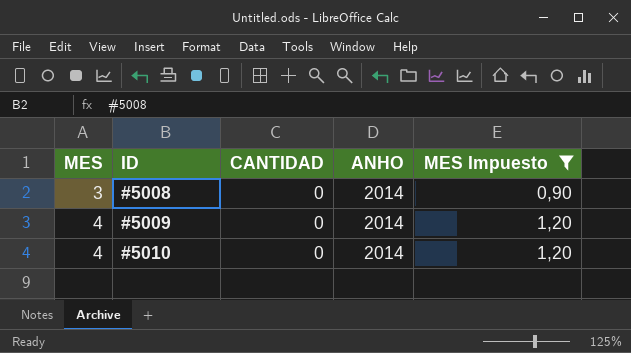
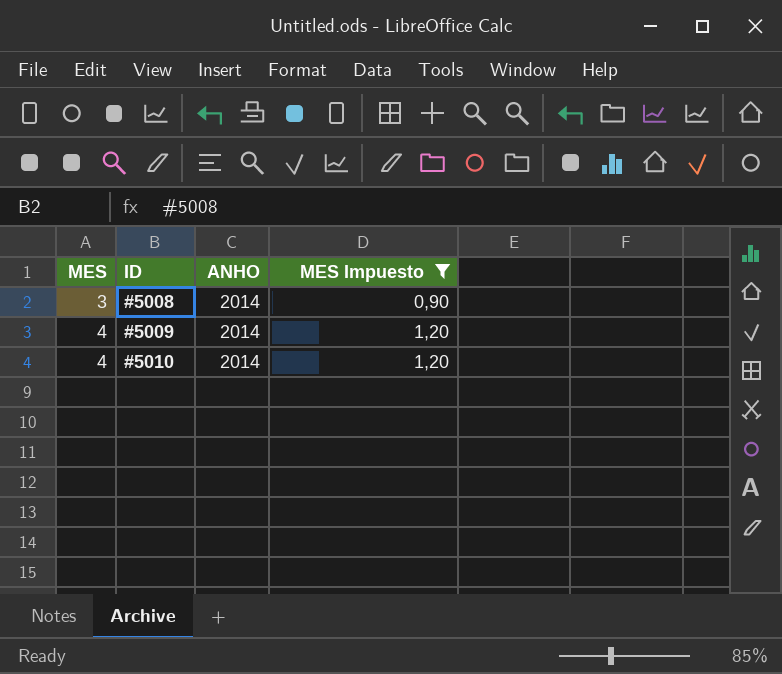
column CANTIDAD | position: 3 -> none

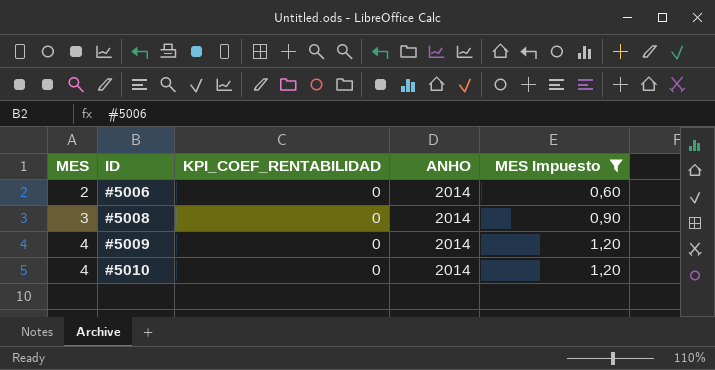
column KPI_COEF_RENTABILIDAD | position: none -> 3
row #5006: none -> 2 | 0 | 2014 | 0,60

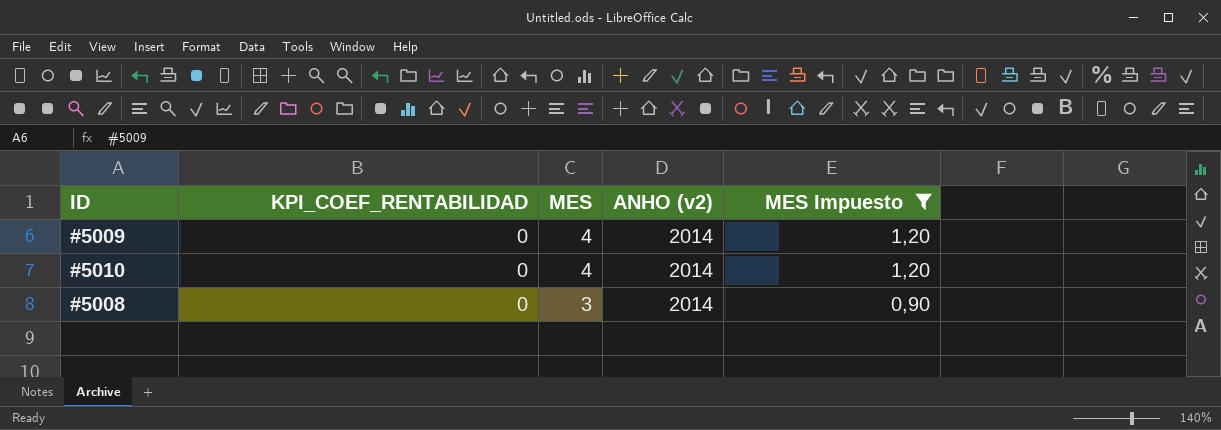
row order: MES ascending -> MES descending
column MES | position: 1 -> 3
column name: ANHO -> ANHO (v2)
row #5006: 2 | 0 | 2014 | 0,60 -> none

